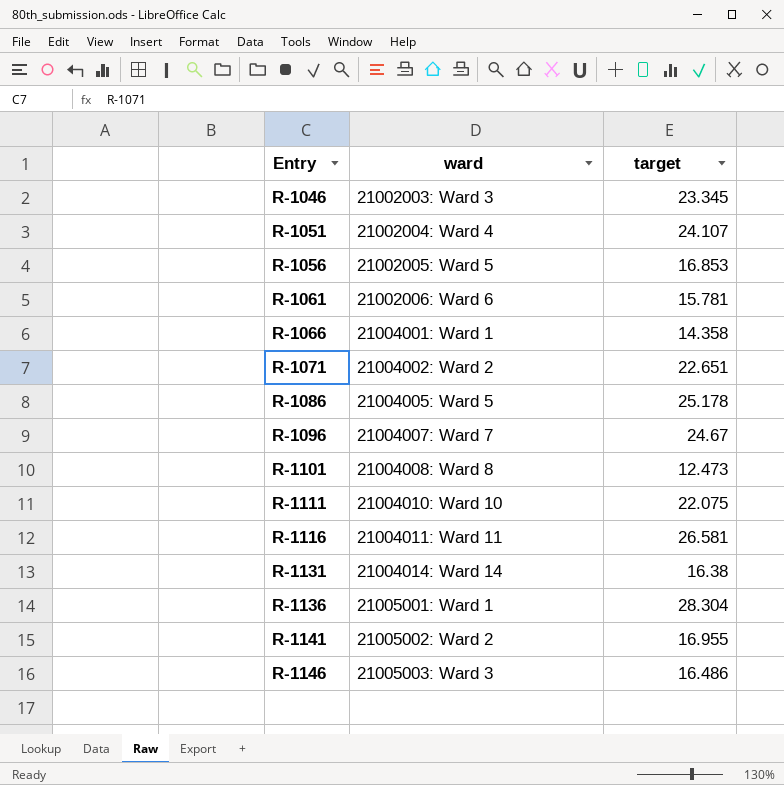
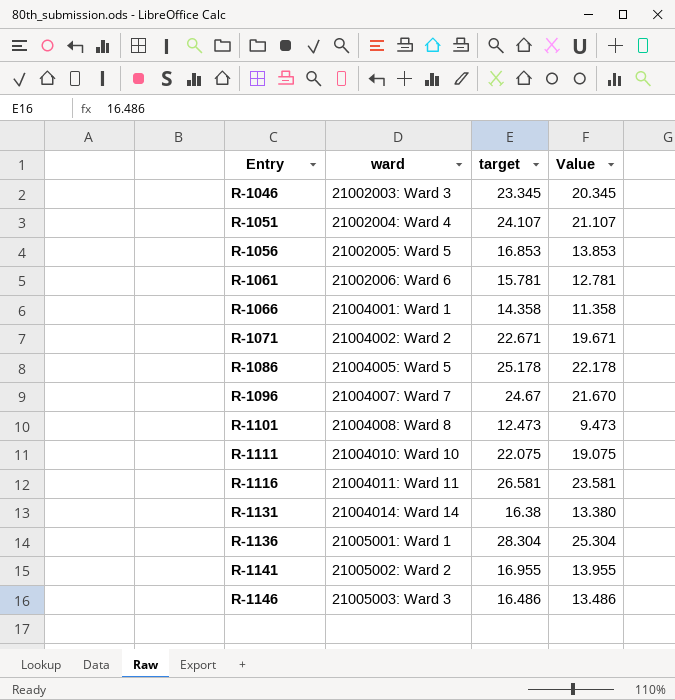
column Value | formula: none -> [target] - 3
R-1071 | target: 22.651 -> 22.671

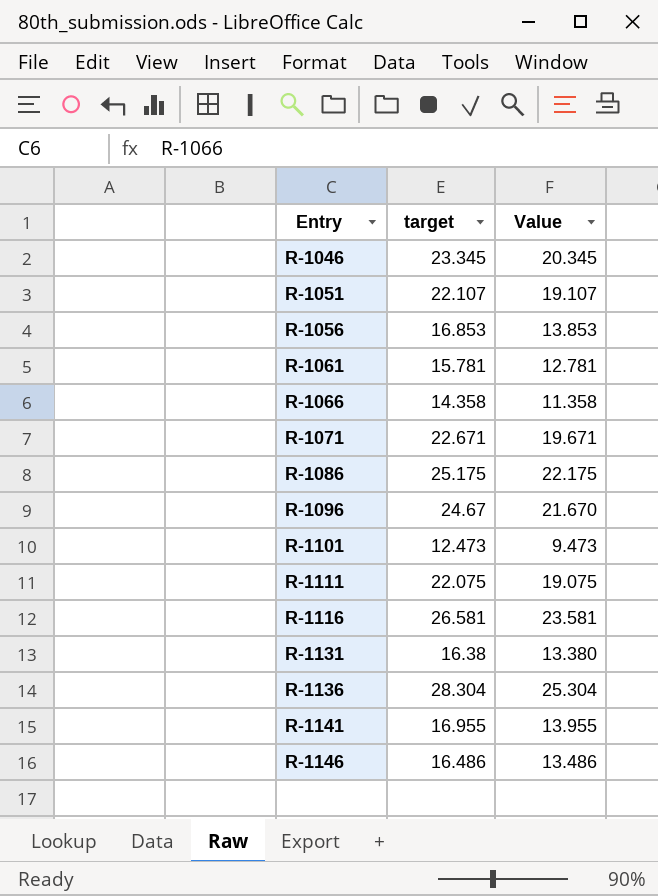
column ward | position: 2 -> none
R-1051 | target: 24.107 -> 22.107
R-1051 | Value: 21.107 -> 19.107
R-1086 | target: 25.178 -> 25.175
R-1086 | Value: 22.178 -> 22.175

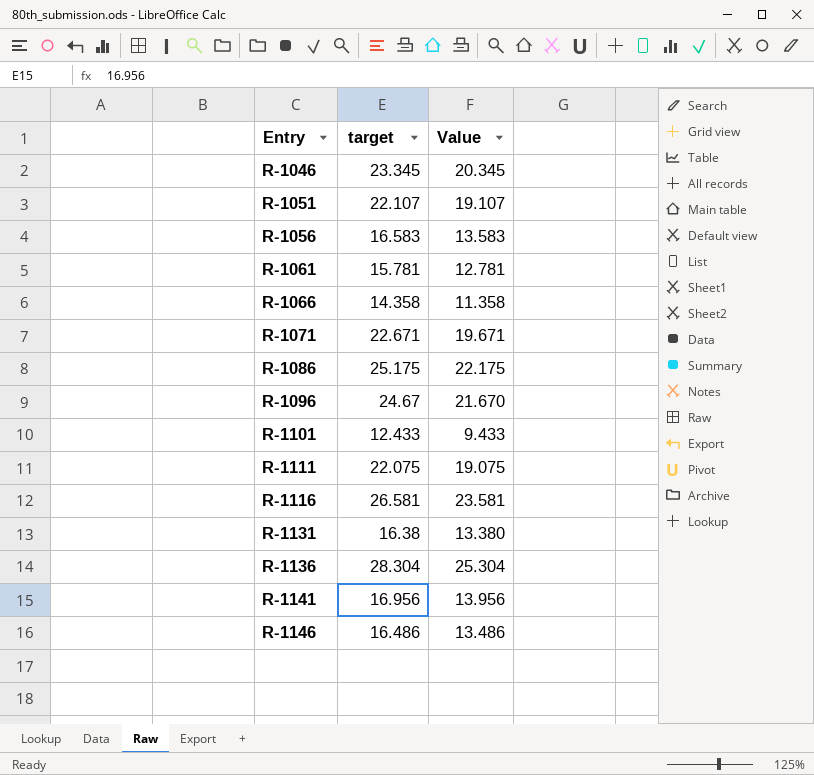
R-1056 | target: 16.853 -> 16.583
R-1056 | Value: 13.853 -> 13.583
R-1101 | target: 12.473 -> 12.433
R-1101 | Value: 9.473 -> 9.433
R-1141 | target: 16.955 -> 16.956
R-1141 | Value: 13.955 -> 13.956

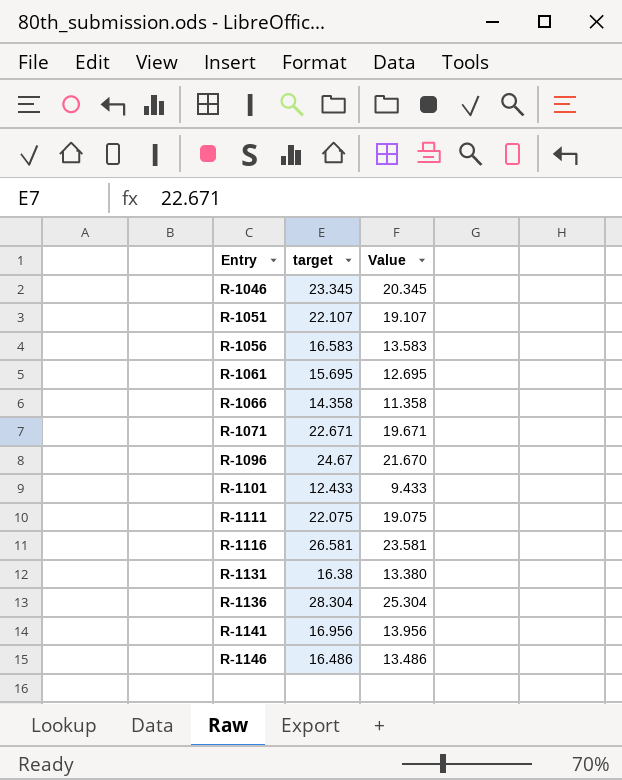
row R-1086: 25.175 | 22.175 -> none
R-1061 | target: 15.781 -> 15.695
R-1061 | Value: 12.781 -> 12.695

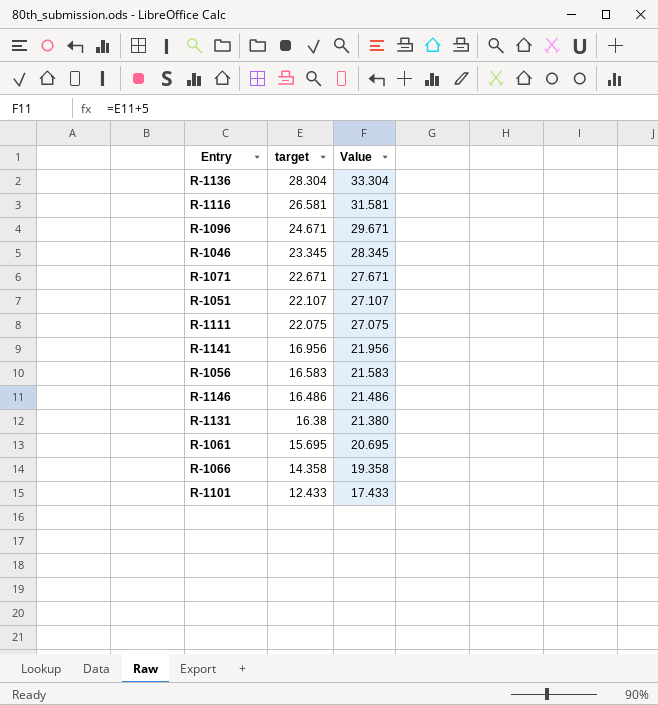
row order: Entry ascending -> target descending
column Value | formula: [target] - 3 -> [target] + 5
R-1096 | target: 24.67 -> 24.671

